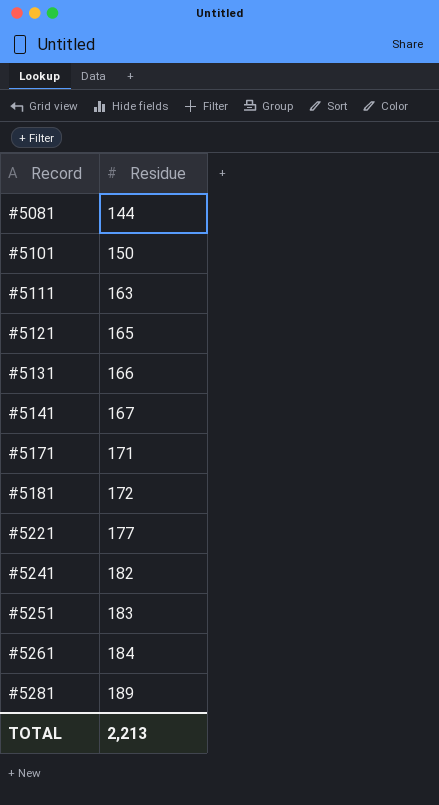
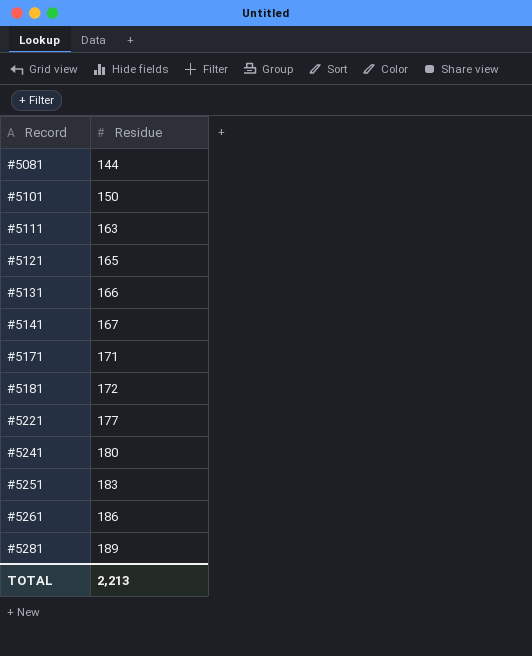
#5241 | Residue: 182 -> 180
#5261 | Residue: 184 -> 186

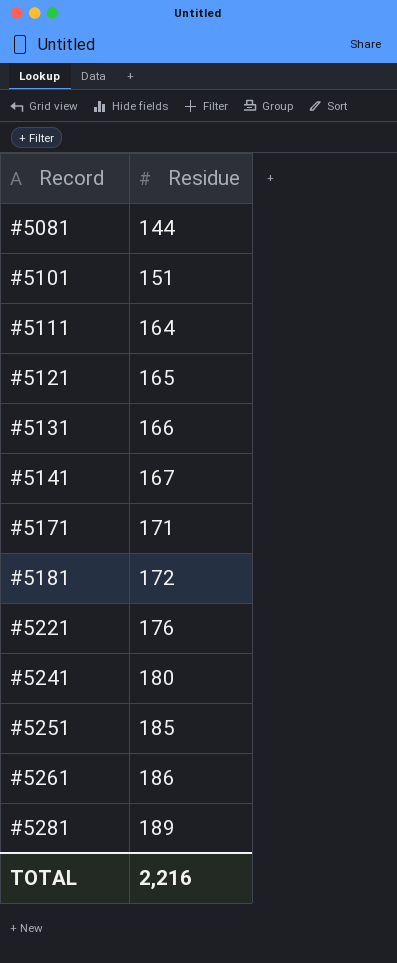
#5101 | Residue: 150 -> 151
#5111 | Residue: 163 -> 164
#5221 | Residue: 177 -> 176
#5251 | Residue: 183 -> 185
TOTAL | Residue: 2,213 -> 2,216

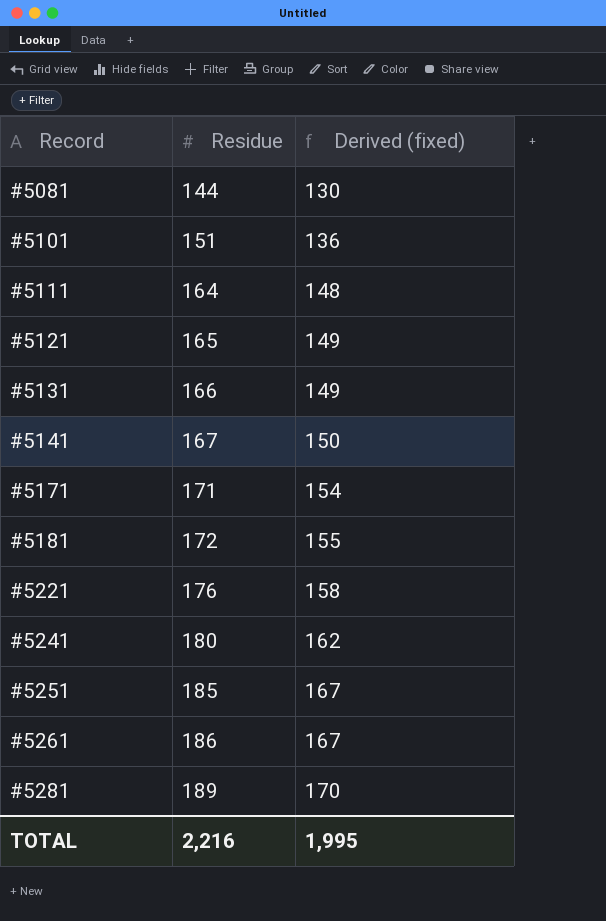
column Derived (fixed) | formula: none -> [Residue] * 0.9

